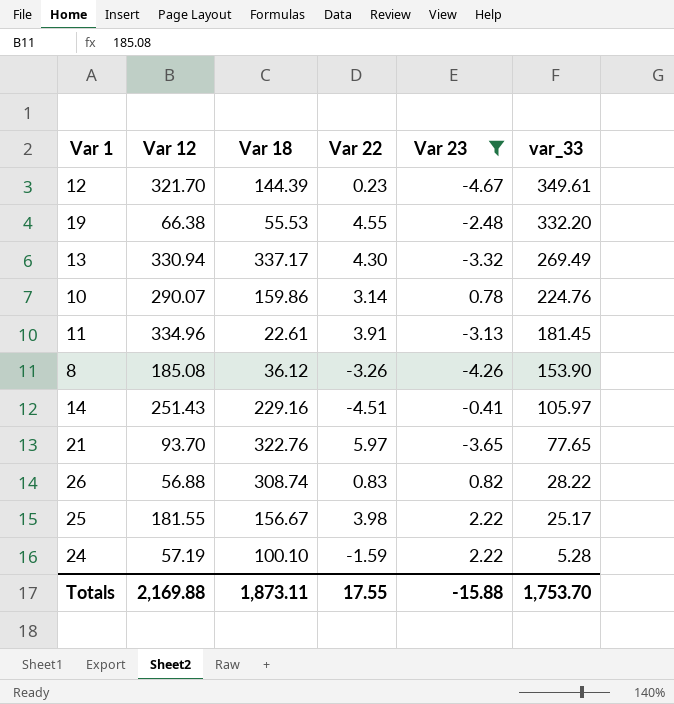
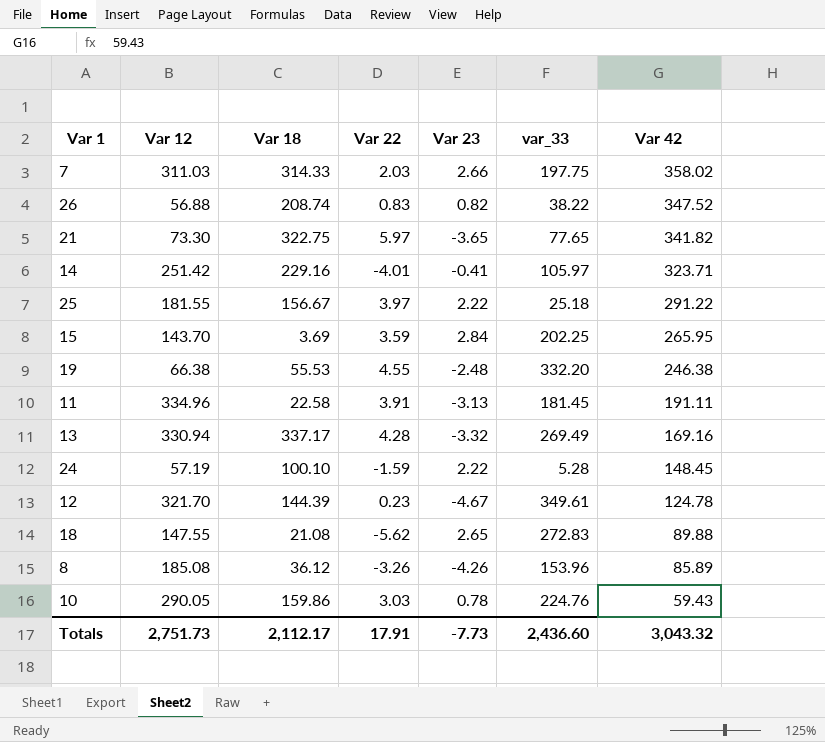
filter: Var 23 <= 2.22 -> none
row order: var_33 descending -> Var 42 descending
column Var 42 | position: none -> 7
26 | Var 18: 308.74 -> 208.74
26 | var_33: 28.22 -> 38.22
21 | Var 12: 93.70 -> 73.30
21 | Var 18: 322.76 -> 322.75
14 | Var 12: 251.43 -> 251.42
14 | Var 22: -4.51 -> -4.01
25 | Var 22: 3.98 -> 3.97
25 | var_33: 25.17 -> 25.18
11 | Var 18: 22.61 -> 22.58
13 | Var 22: 4.30 -> 4.28
8 | var_33: 153.90 -> 153.96
10 | Var 12: 290.07 -> 290.05
10 | Var 22: 3.14 -> 3.03
Totals | Var 12: 2,169.88 -> 2,751.73
Totals | Var 18: 1,873.11 -> 2,112.17
Totals | Var 22: 17.55 -> 17.91
Totals | Var 23: -15.88 -> -7.73
Totals | var_33: 1,753.70 -> 2,436.60

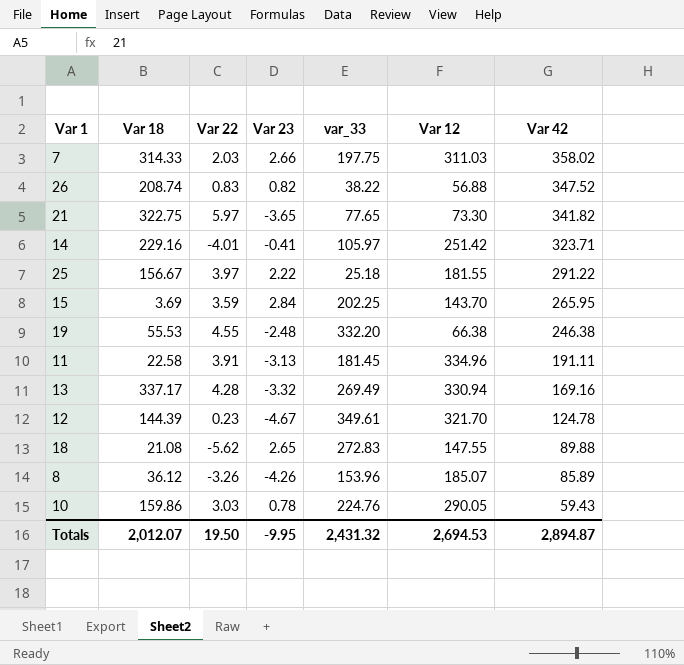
column Var 12 | position: 2 -> 6
row 24: 57.19 | 100.10 | -1.59 | 2.22 | 5.28 | 148.45 -> none
8 | Var 12: 185.08 -> 185.07
Totals | Var 18: 2,112.17 -> 2,012.07
Totals | Var 22: 17.91 -> 19.50
Totals | Var 23: -7.73 -> -9.95
Totals | var_33: 2,436.60 -> 2,431.32
Totals | Var 12: 2,751.73 -> 2,694.53
Totals | Var 42: 3,043.32 -> 2,894.87

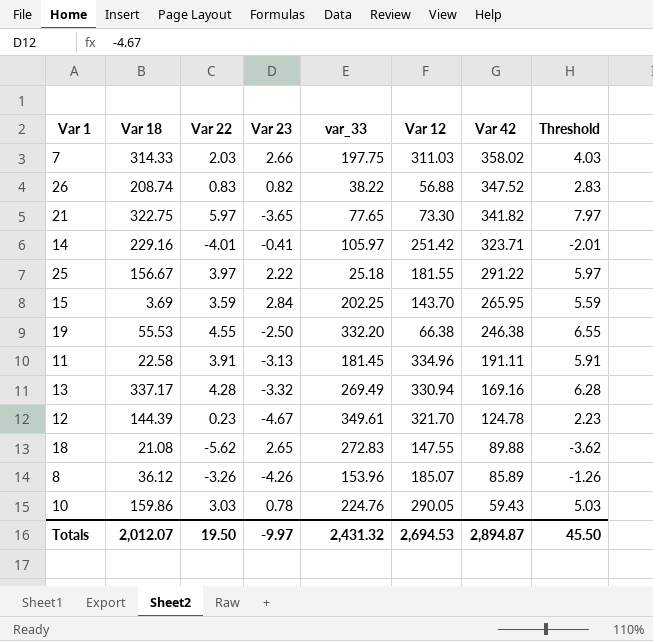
column Threshold | formula: none -> [Var 22] + 2
19 | Var 23: -2.48 -> -2.50
Totals | Var 23: -9.95 -> -9.97

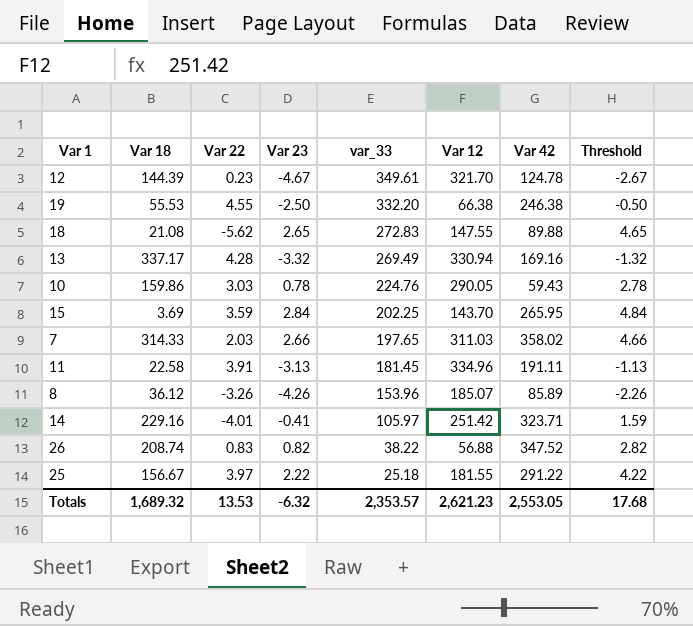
row order: Var 42 descending -> var_33 descending
column Threshold | formula: [Var 22] + 2 -> [Var 23] + 2
row 21: 322.75 | 5.97 | -3.65 | 77.65 | 73.30 | 341.82 | 7.97 -> none
7 | var_33: 197.75 -> 197.65
Totals | Var 18: 2,012.07 -> 1,689.32
Totals | Var 22: 19.50 -> 13.53
Totals | Var 23: -9.97 -> -6.32
Totals | var_33: 2,431.32 -> 2,353.57
Totals | Var 12: 2,694.53 -> 2,621.23
Totals | Var 42: 2,894.87 -> 2,553.05
Totals | Threshold: 45.50 -> 17.68

